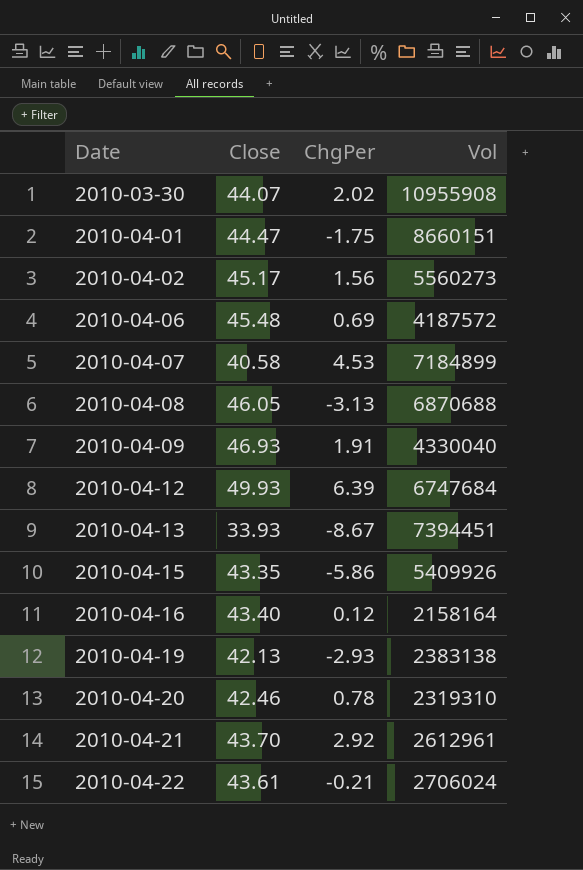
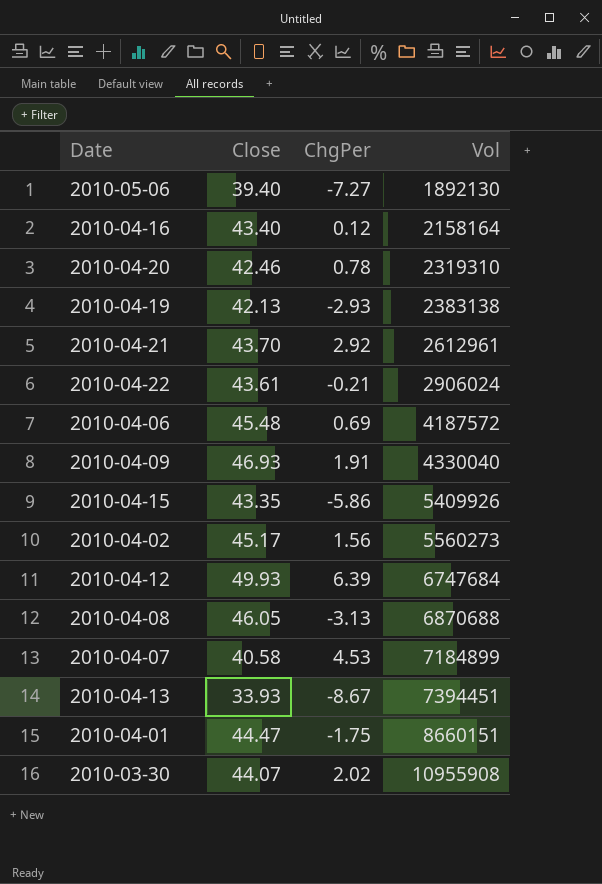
row order: Date ascending -> Vol ascending
row 2010-05-06: none -> 39.40 | -7.27 | 1892130
2010-04-22 | Vol: 2706024 -> 2906024

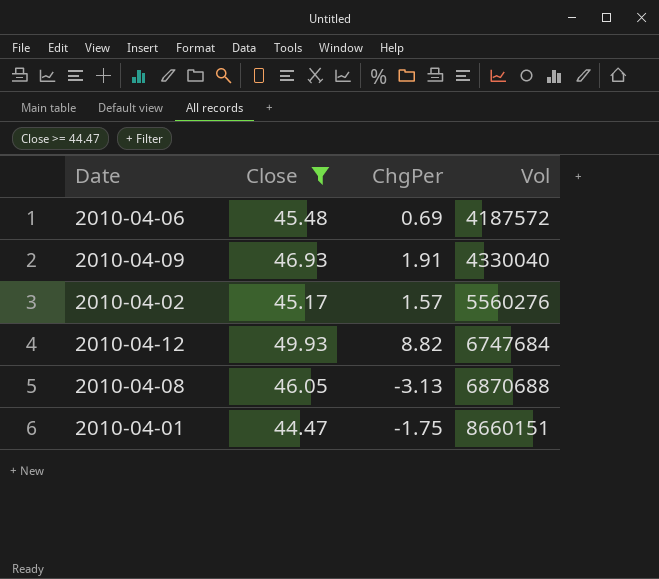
filter: none -> Close >= 44.47
2010-04-02 | ChgPer: 1.56 -> 1.57
2010-04-02 | Vol: 5560273 -> 5560276
2010-04-12 | ChgPer: 6.39 -> 8.82

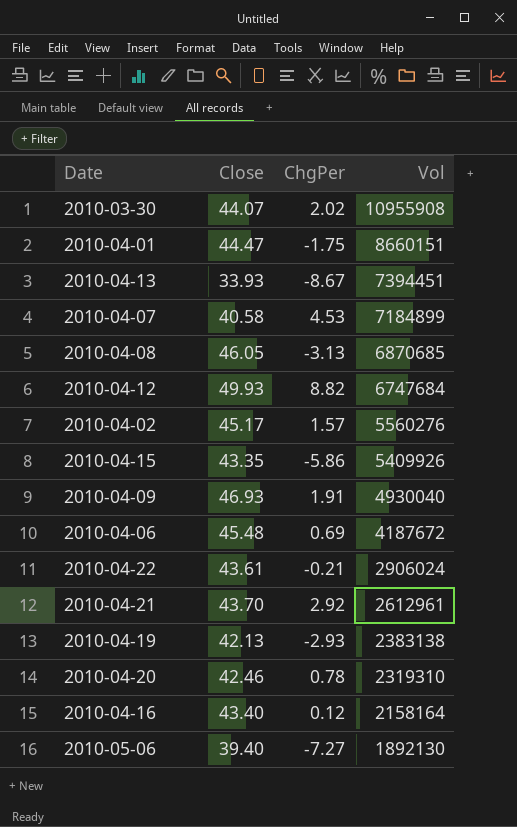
filter: Close >= 44.47 -> none
row order: Vol ascending -> Vol descending
2010-04-08 | Vol: 6870688 -> 6870685
2010-04-09 | Vol: 4330040 -> 4930040
2010-04-06 | Vol: 4187572 -> 4187672

